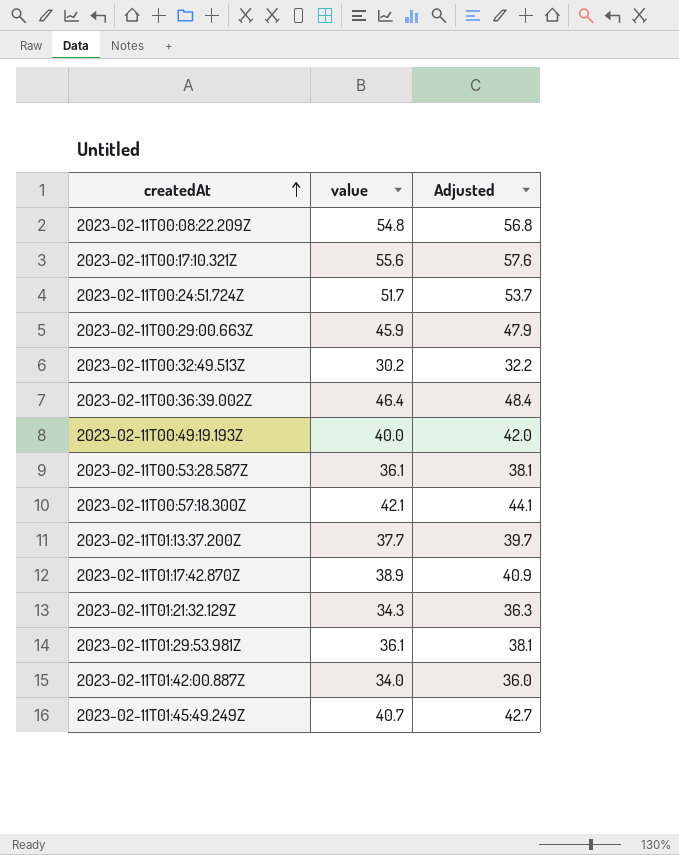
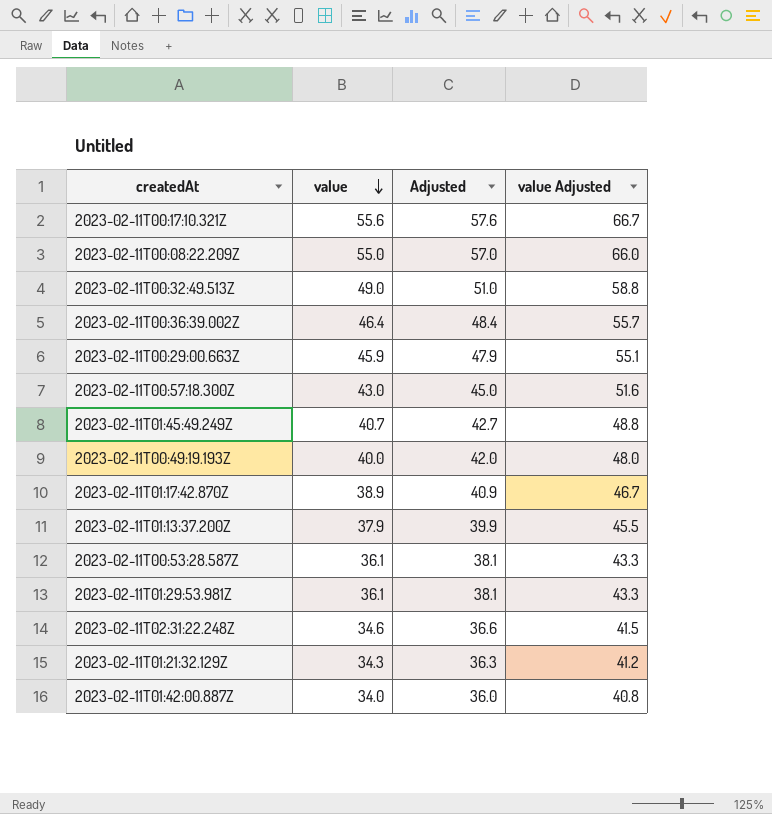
row order: createdAt ascending -> value descending
column value Adjusted | formula: none -> [value] * 1.2
row 2023-02-11T00:24:51.724Z: 51.7 | 53.7 -> none
2023-02-11T00:08:22.209Z | value: 54.8 -> 55.0
2023-02-11T00:08:22.209Z | Adjusted: 56.8 -> 57.0
2023-02-11T00:32:49.513Z | value: 30.2 -> 49.0
2023-02-11T00:32:49.513Z | Adjusted: 32.2 -> 51.0
2023-02-11T00:57:18.300Z | value: 42.1 -> 43.0
2023-02-11T00:57:18.300Z | Adjusted: 44.1 -> 45.0
2023-02-11T01:13:37.200Z | value: 37.7 -> 37.9
2023-02-11T01:13:37.200Z | Adjusted: 39.7 -> 39.9
row 2023-02-11T02:31:22.248Z: none -> 34.6 | 36.6 | 41.5

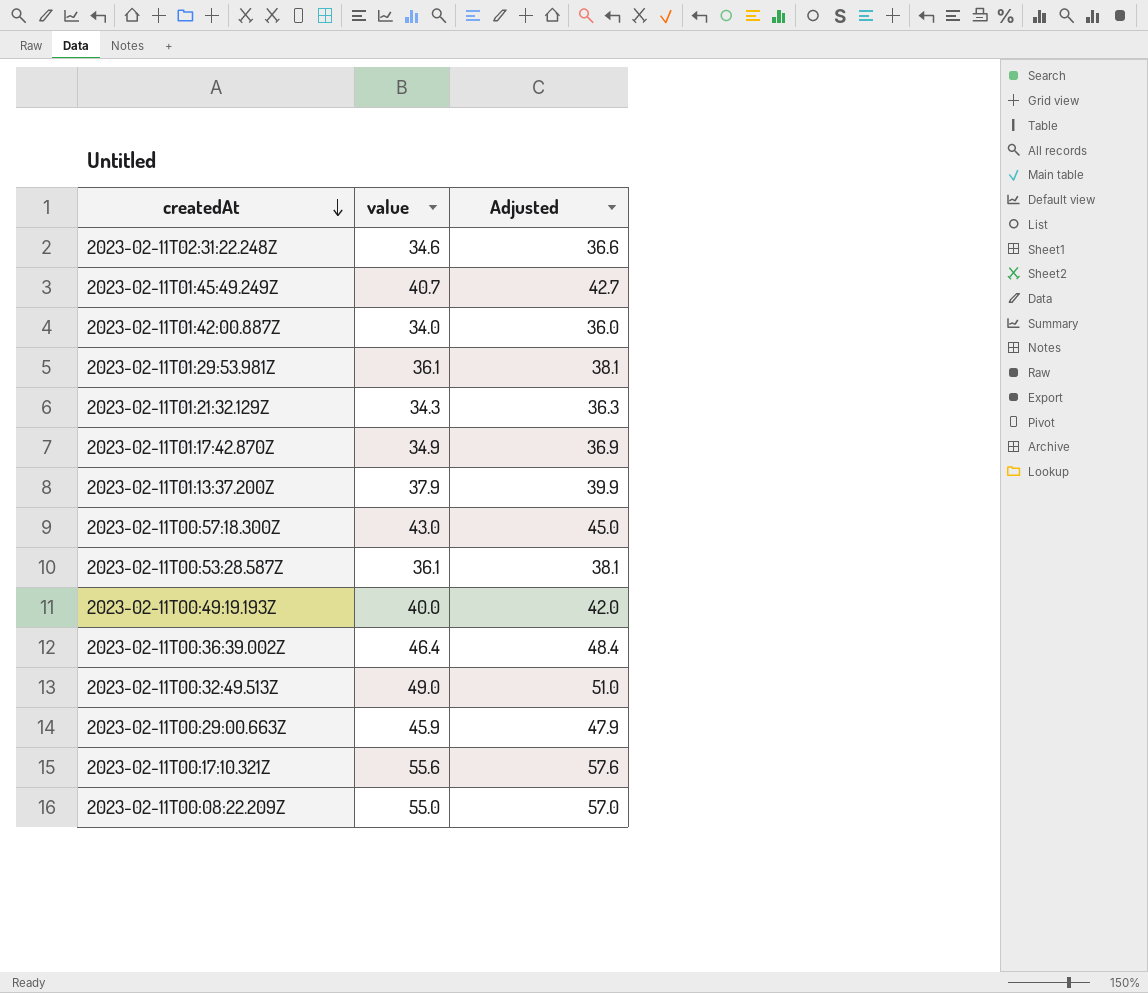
row order: value descending -> createdAt descending
column value Adjusted | formula: [value] * 1.2 -> none
2023-02-11T01:17:42.870Z | value: 38.9 -> 34.9
2023-02-11T01:17:42.870Z | Adjusted: 40.9 -> 36.9

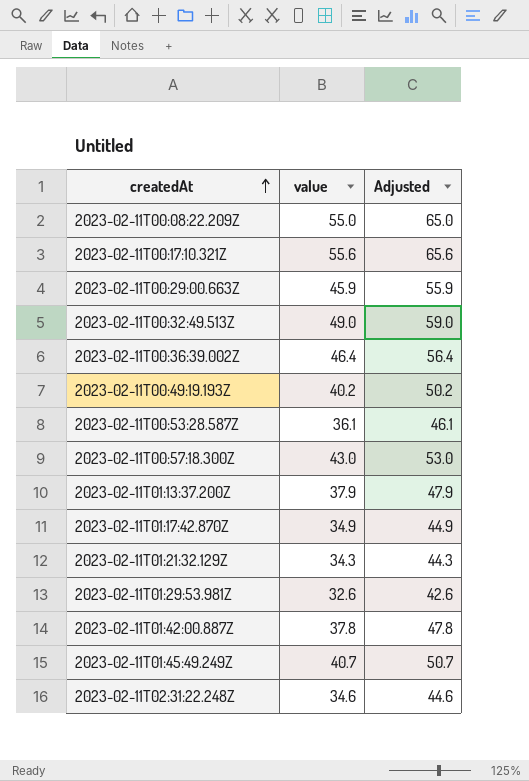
row order: createdAt descending -> createdAt ascending
column Adjusted | formula: [value] + 2 -> [value] + 10
2023-02-11T00:49:19.193Z | value: 40.0 -> 40.2
2023-02-11T01:29:53.981Z | value: 36.1 -> 32.6
2023-02-11T01:42:00.887Z | value: 34.0 -> 37.8

